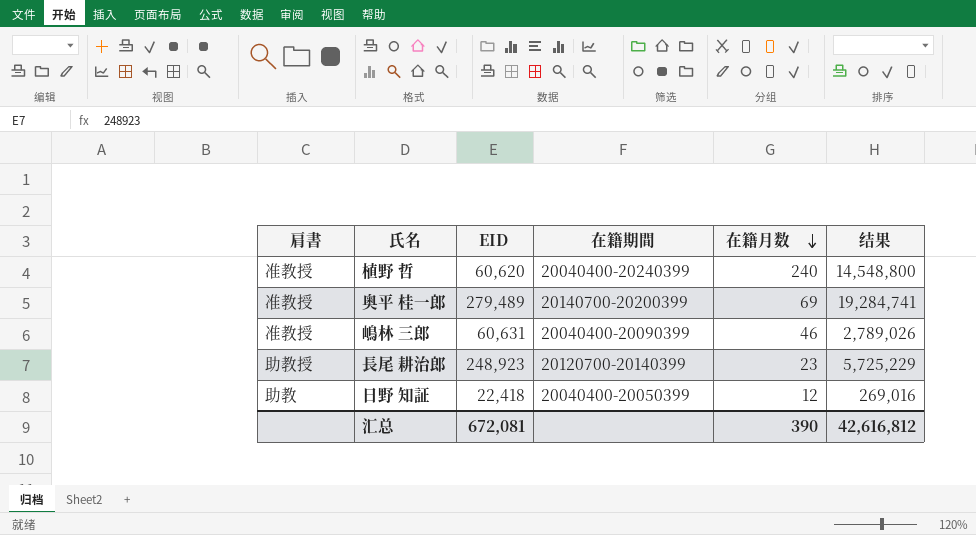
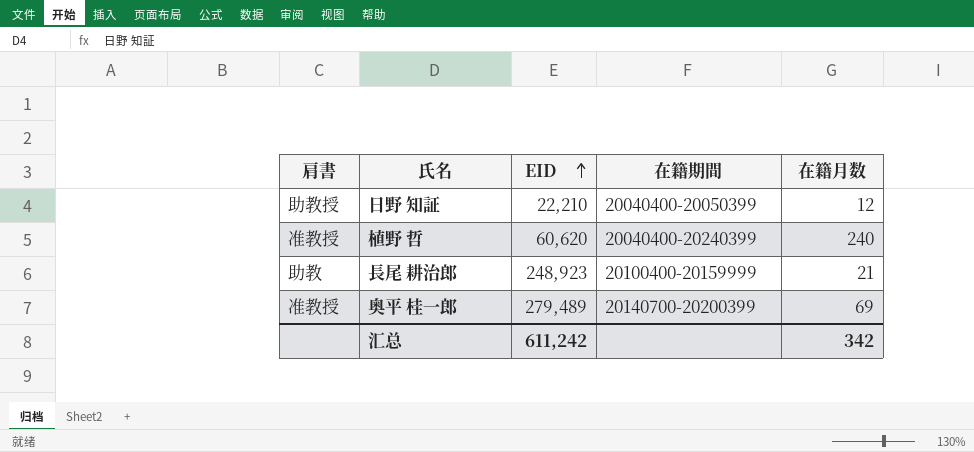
row order: 在籍月数 descending -> EID ascending
column 结果 | formula: [EID] * [在籍月数] -> none
row 嶋林 三郎: 准教授 | 60,631 | 20040400-20090399 | 46 | 2,789,026 -> none
日野 知証 | 肩書: 助教 -> 助教授
日野 知証 | EID: 22,418 -> 22,210
長尾 耕治郎 | 肩書: 助教授 -> 助教
長尾 耕治郎 | 在籍期間: 20120700-20140399 -> 20100400-20159999
長尾 耕治郎 | 在籍月数: 23 -> 21
汇总 | EID: 672,081 -> 611,242
汇总 | 在籍月数: 390 -> 342

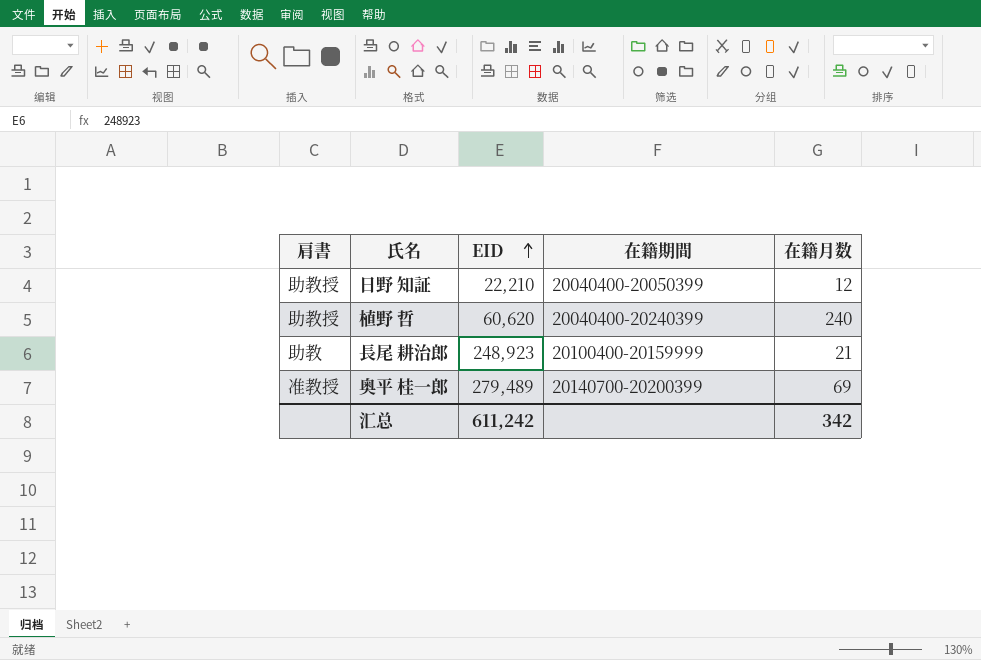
植野 哲 | 肩書: 准教授 -> 助教授

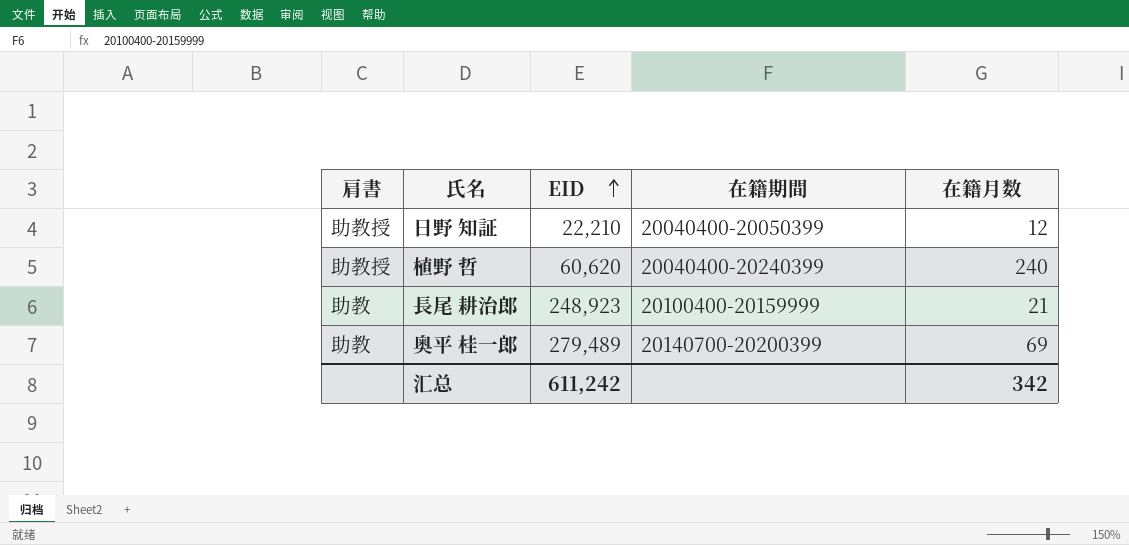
奥平 桂一郎 | 肩書: 准教授 -> 助教

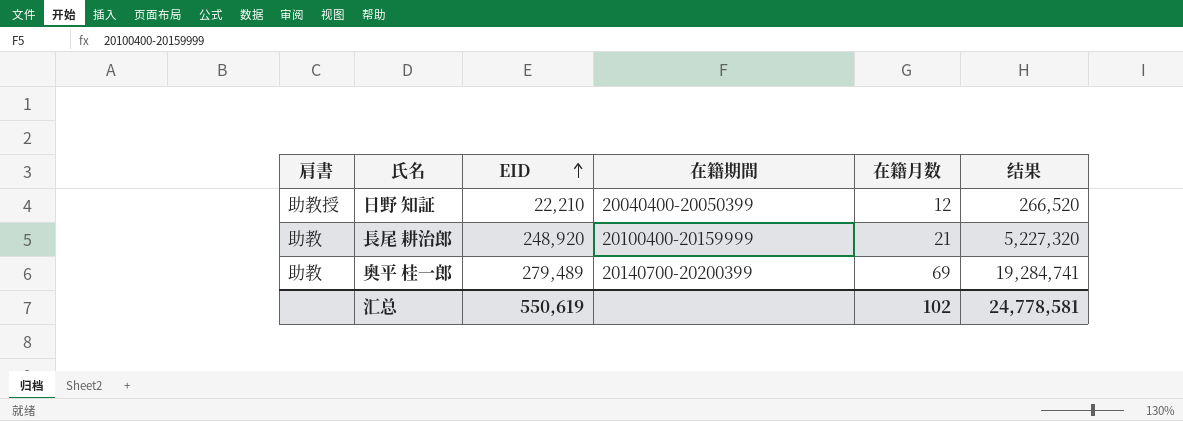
column 结果 | formula: none -> [EID] * [在籍月数]
row 植野 哲: 助教授 | 60,620 | 20040400-20240399 | 240 -> none
長尾 耕治郎 | EID: 248,923 -> 248,920
汇总 | EID: 611,242 -> 550,619
汇总 | 在籍月数: 342 -> 102

